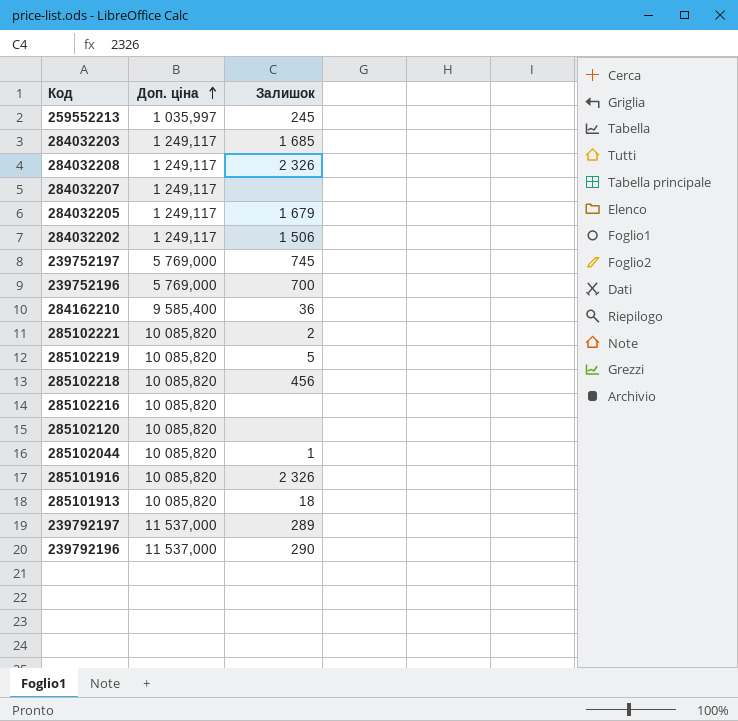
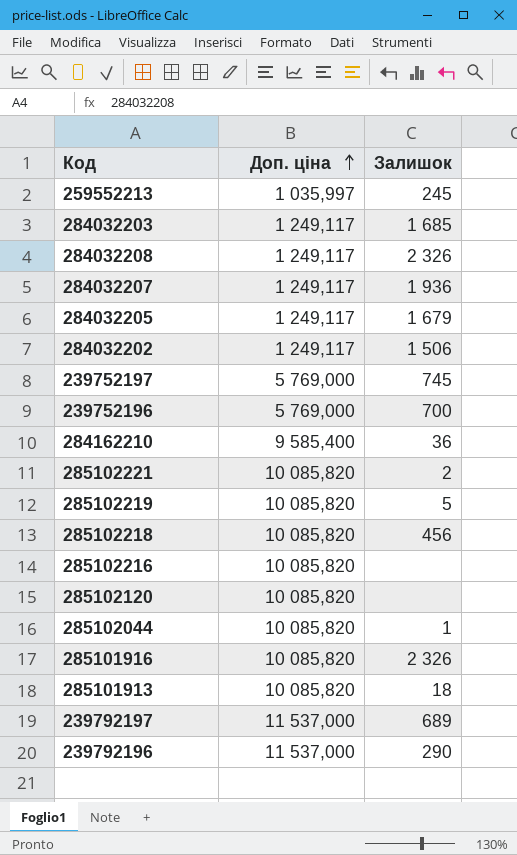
284032207 | Залишок: none -> 1 936
239792197 | Залишок: 289 -> 689

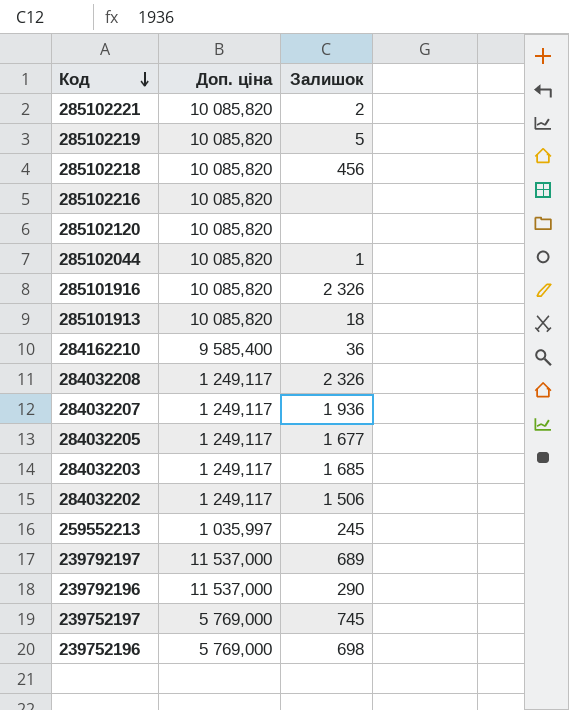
row order: Доп. ціна ascending -> Код descending
284032205 | Залишок: 1 679 -> 1 677
239752196 | Залишок: 700 -> 698

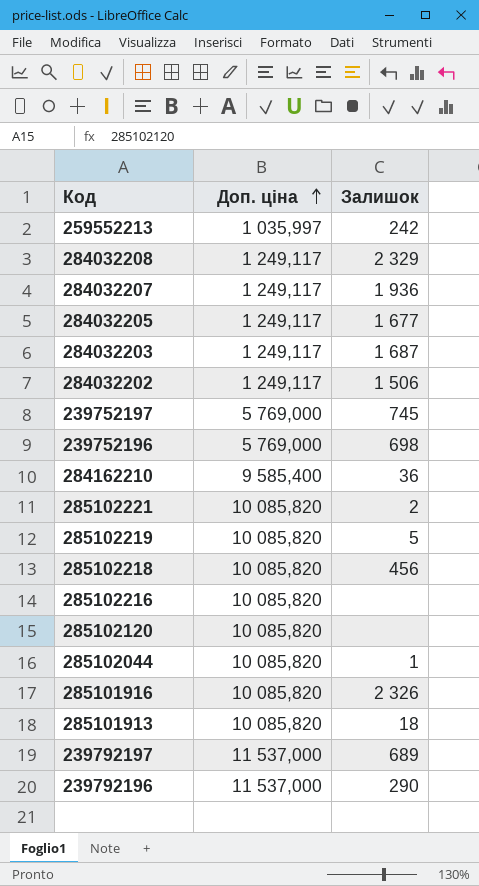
row order: Код descending -> Доп. ціна ascending
259552213 | Залишок: 245 -> 242
284032208 | Залишок: 2 326 -> 2 329
284032203 | Залишок: 1 685 -> 1 687

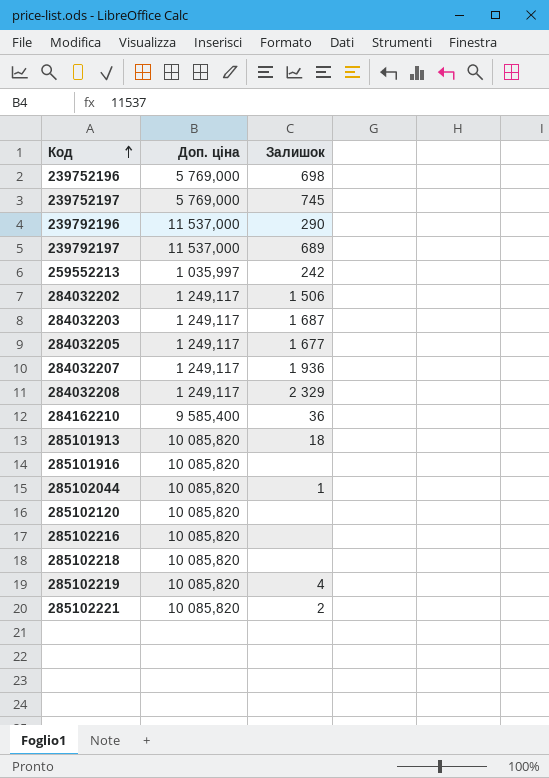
row order: Доп. ціна ascending -> Код ascending
285101916 | Залишок: 2 326 -> none
285102218 | Залишок: 456 -> none
285102219 | Залишок: 5 -> 4

